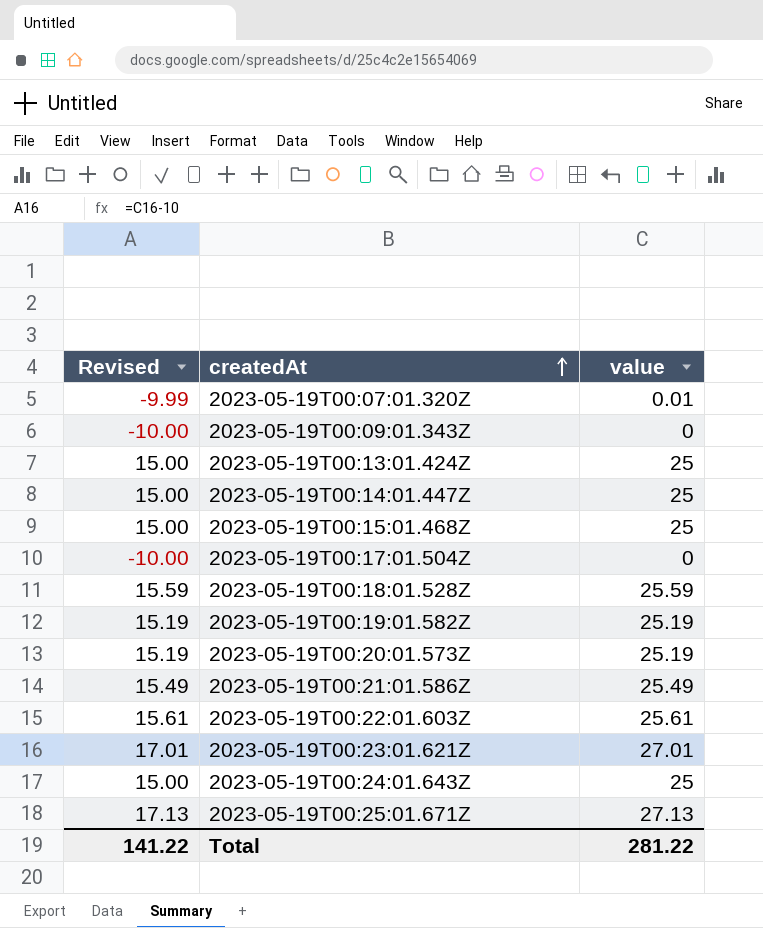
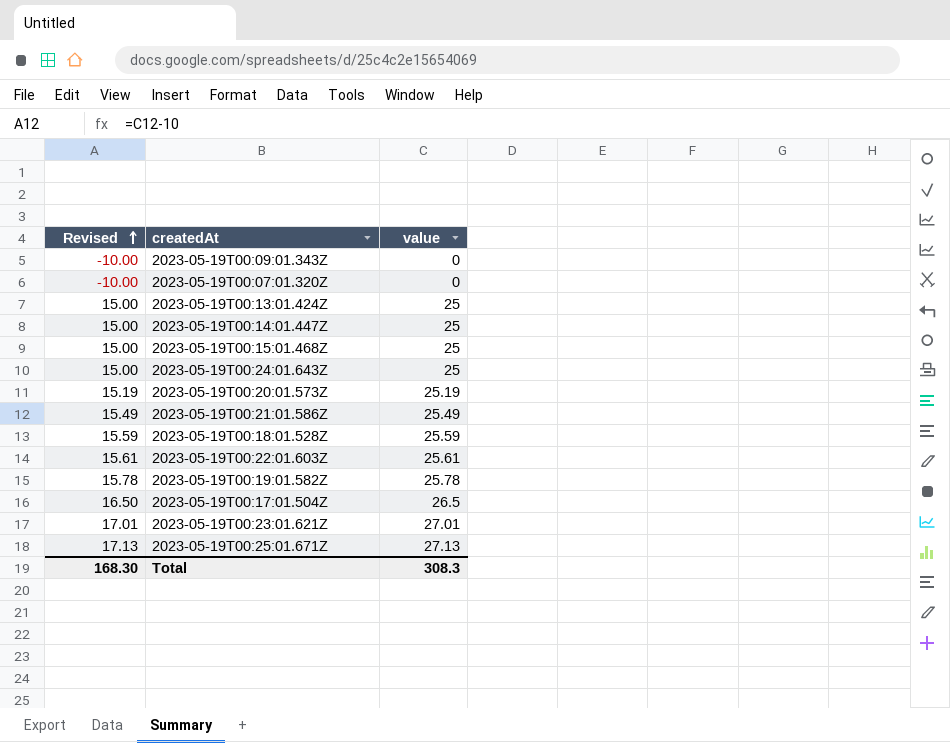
row order: createdAt ascending -> Revised ascending
2023-05-19T00:07:01.320Z | Revised: -9.99 -> -10.00
2023-05-19T00:07:01.320Z | value: 0.01 -> 0
2023-05-19T00:19:01.582Z | Revised: 15.19 -> 15.78
2023-05-19T00:19:01.582Z | value: 25.19 -> 25.78
2023-05-19T00:17:01.504Z | Revised: -10.00 -> 16.50
2023-05-19T00:17:01.504Z | value: 0 -> 26.5
Total | Revised: 141.22 -> 168.30
Total | value: 281.22 -> 308.3

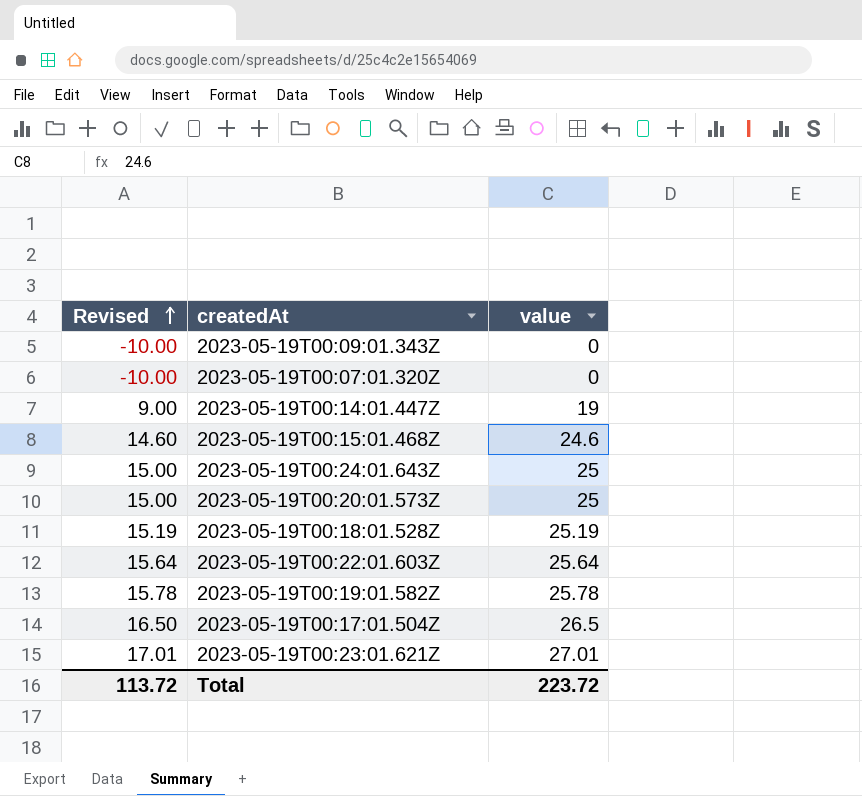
row 2023-05-19T00:13:01.424Z: 15.00 | 25 -> none
row 2023-05-19T00:21:01.586Z: 15.49 | 25.49 -> none
row 2023-05-19T00:25:01.671Z: 17.13 | 27.13 -> none
2023-05-19T00:14:01.447Z | Revised: 15.00 -> 9.00
2023-05-19T00:14:01.447Z | value: 25 -> 19
2023-05-19T00:15:01.468Z | Revised: 15.00 -> 14.60
2023-05-19T00:15:01.468Z | value: 25 -> 24.6
2023-05-19T00:20:01.573Z | Revised: 15.19 -> 15.00
2023-05-19T00:20:01.573Z | value: 25.19 -> 25
2023-05-19T00:18:01.528Z | Revised: 15.59 -> 15.19
2023-05-19T00:18:01.528Z | value: 25.59 -> 25.19
2023-05-19T00:22:01.603Z | Revised: 15.61 -> 15.64
2023-05-19T00:22:01.603Z | value: 25.61 -> 25.64
Total | Revised: 168.30 -> 113.72
Total | value: 308.3 -> 223.72

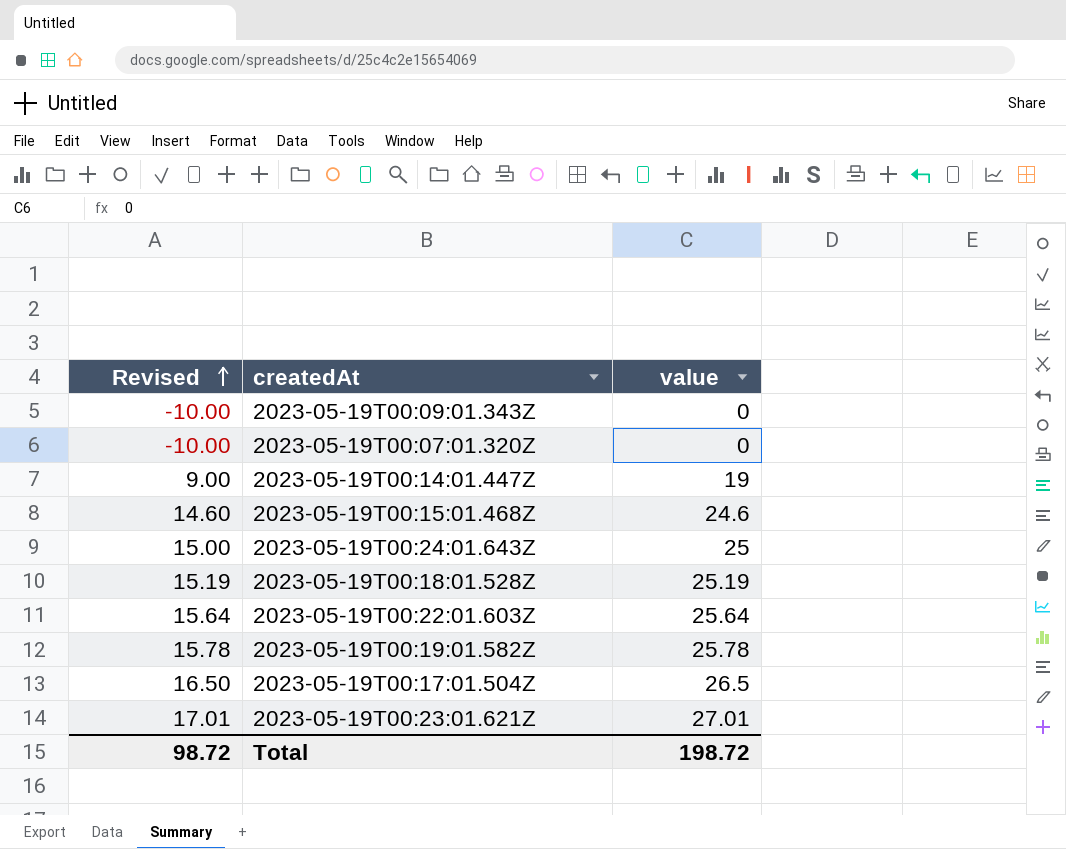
row 2023-05-19T00:20:01.573Z: 15.00 | 25 -> none
Total | Revised: 113.72 -> 98.72
Total | value: 223.72 -> 198.72

